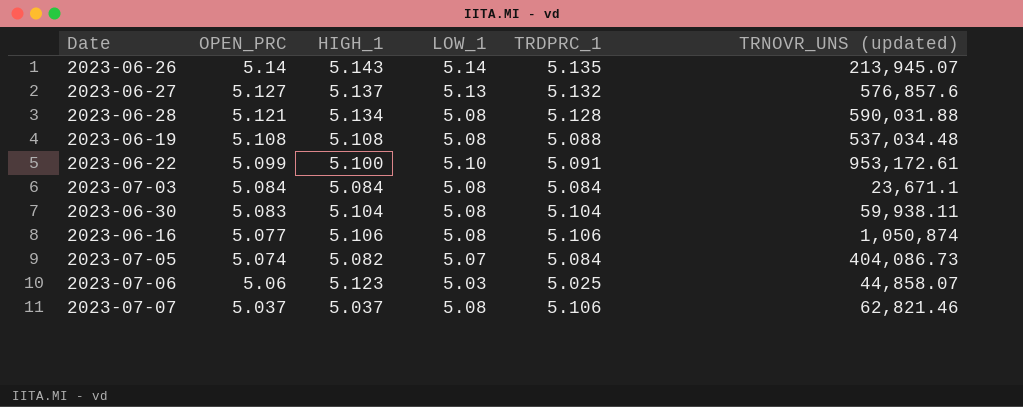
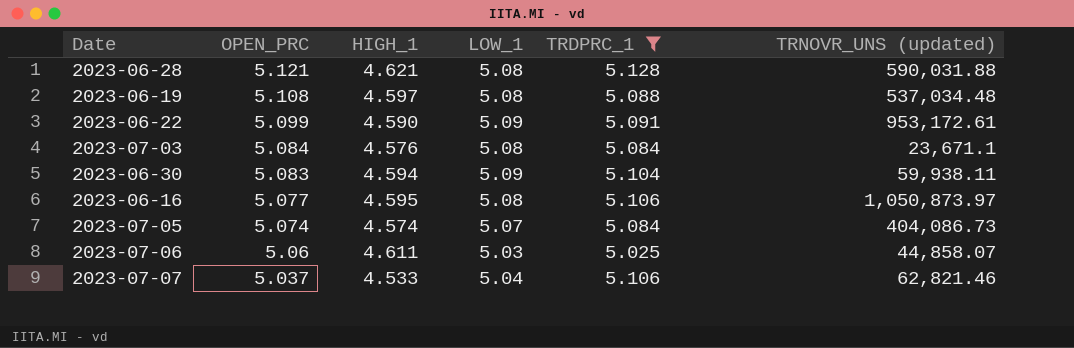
filter: none -> TRDPRC_1 <= 5.128
2023-06-28 | HIGH_1: 5.134 -> 4.621
2023-06-19 | HIGH_1: 5.108 -> 4.597
2023-06-22 | HIGH_1: 5.100 -> 4.590
2023-06-22 | LOW_1: 5.10 -> 5.09
2023-07-03 | HIGH_1: 5.084 -> 4.576
2023-06-30 | HIGH_1: 5.104 -> 4.594
2023-06-30 | LOW_1: 5.08 -> 5.09
2023-06-16 | HIGH_1: 5.106 -> 4.595
2023-06-16 | TRNOVR_UNS (updated): 1,050,874 -> 1,050,873.97
2023-07-05 | HIGH_1: 5.082 -> 4.574
2023-07-06 | HIGH_1: 5.123 -> 4.611
2023-07-07 | HIGH_1: 5.037 -> 4.533
2023-07-07 | LOW_1: 5.08 -> 5.04

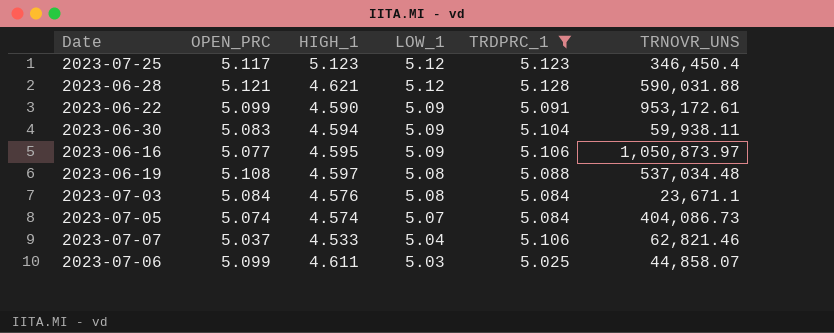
row order: OPEN_PRC descending -> LOW_1 descending
column name: TRNOVR_UNS (updated) -> TRNOVR_UNS
row 2023-07-25: none -> 5.117 | 5.123 | 5.12 | 5.123 | 346,450.4
2023-06-28 | LOW_1: 5.08 -> 5.12
2023-06-16 | LOW_1: 5.08 -> 5.09
2023-07-06 | OPEN_PRC: 5.06 -> 5.099

